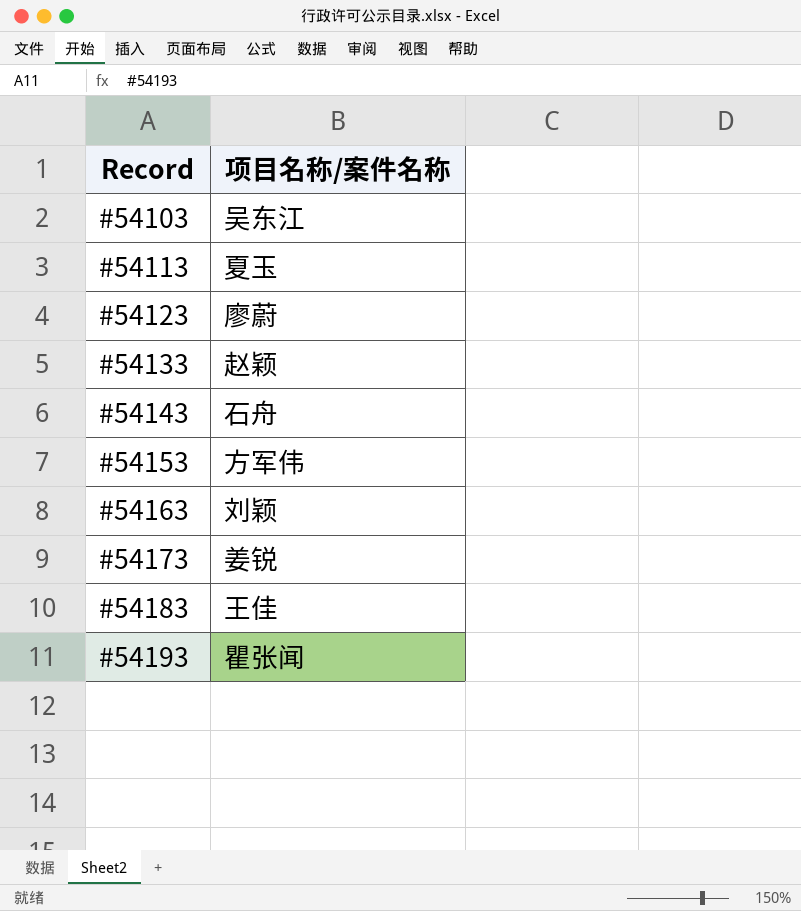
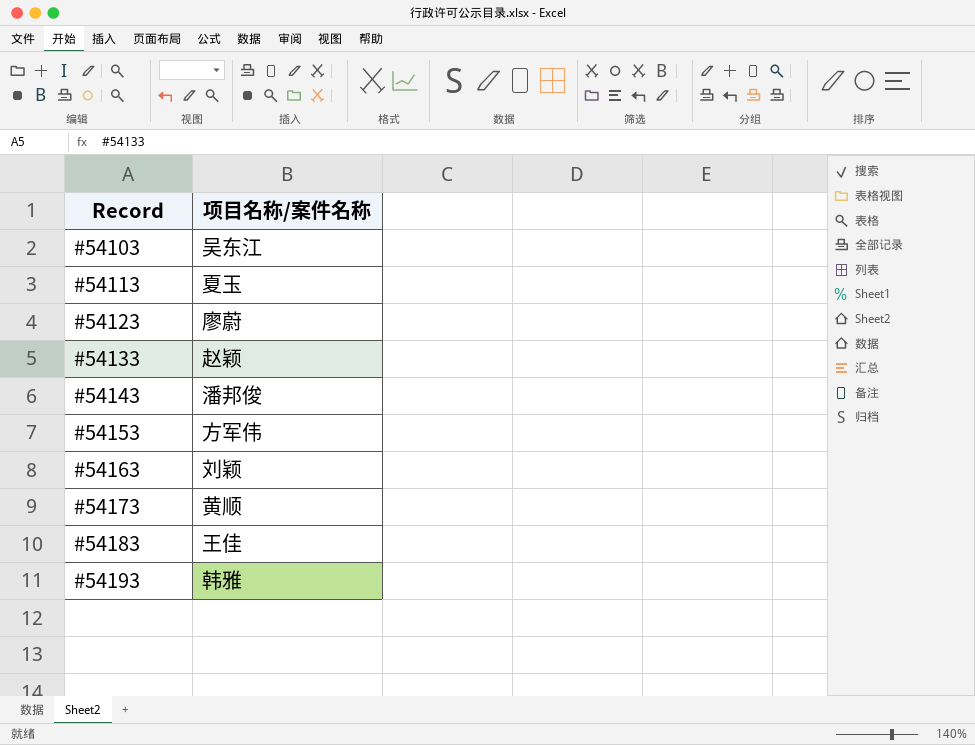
#54143 | 项目名称/案件名称: 石舟 -> 潘邦俊
#54173 | 项目名称/案件名称: 姜锐 -> 黄顺
#54193 | 项目名称/案件名称: 瞿张闻 -> 韩雅

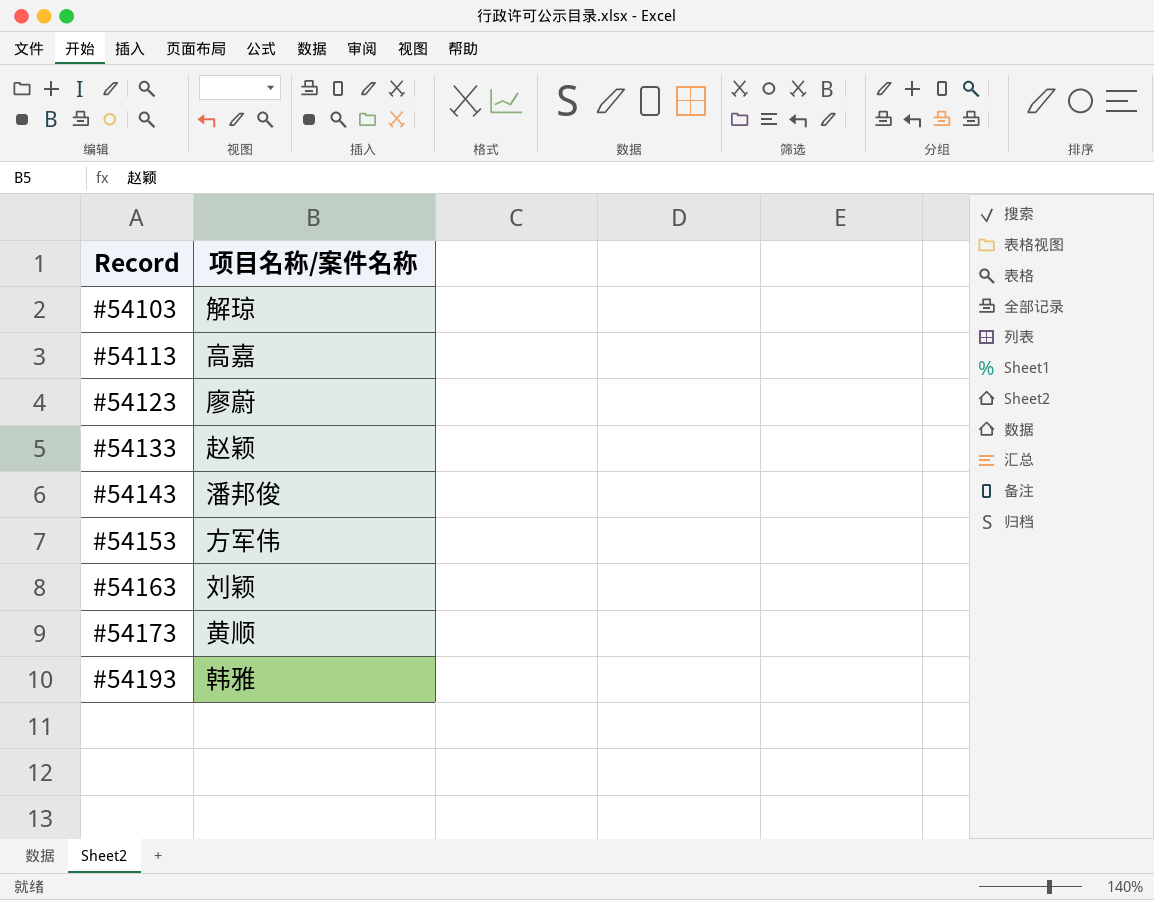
row #54183: 王佳 -> none
#54103 | 项目名称/案件名称: 吴东江 -> 解琼
#54113 | 项目名称/案件名称: 夏玉 -> 高嘉

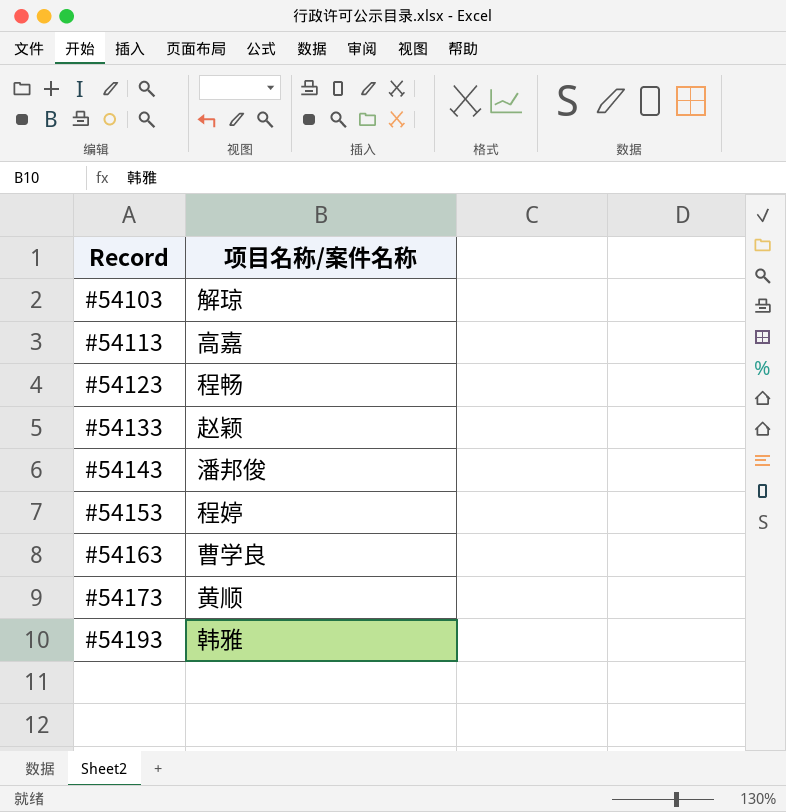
#54123 | 项目名称/案件名称: 廖蔚 -> 程畅
#54153 | 项目名称/案件名称: 方军伟 -> 程婷
#54163 | 项目名称/案件名称: 刘颖 -> 曹学良

